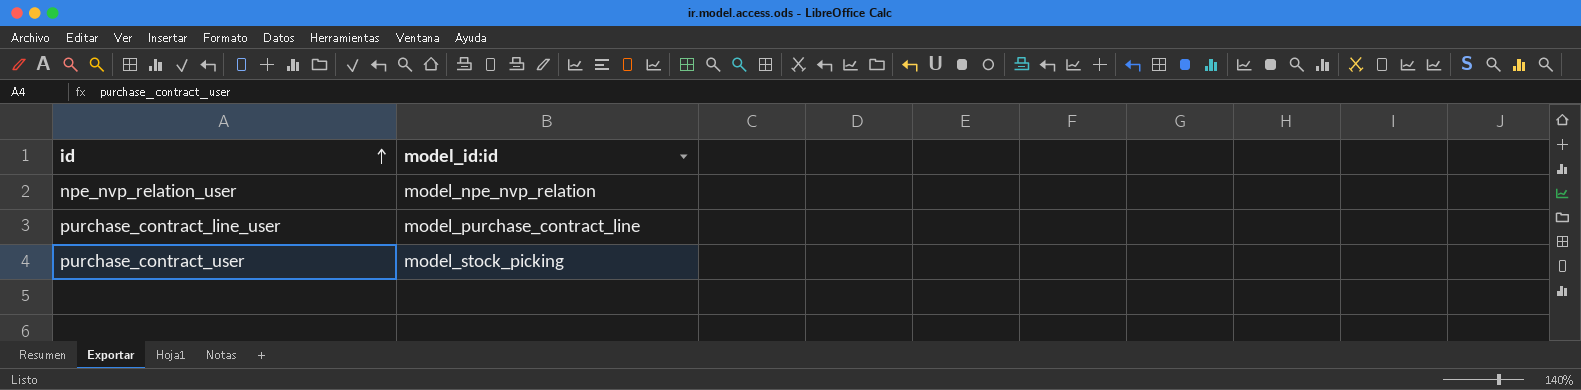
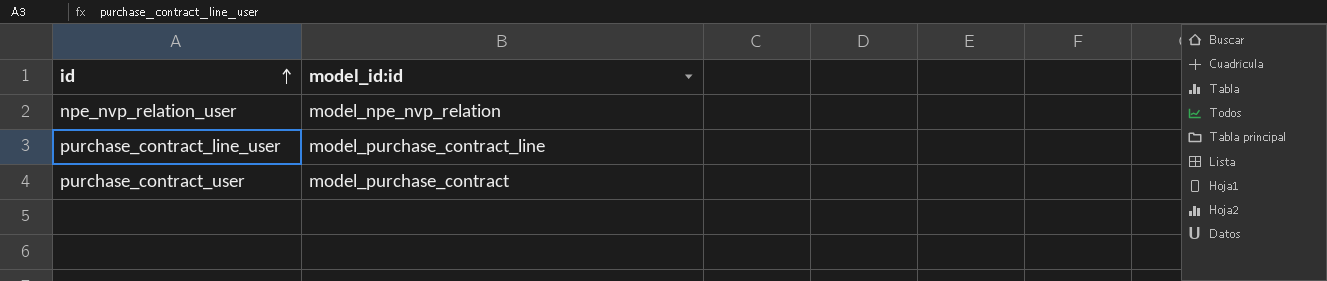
purchase_contract_user | model_id:id: model_stock_picking -> model_purchase_contract

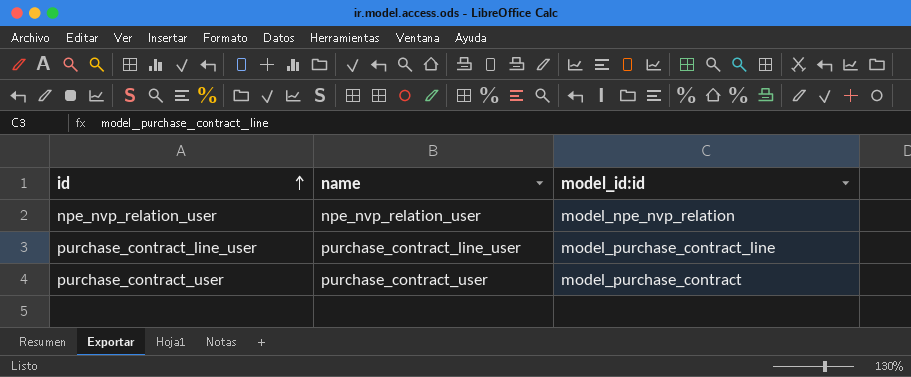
column name | position: none -> 2

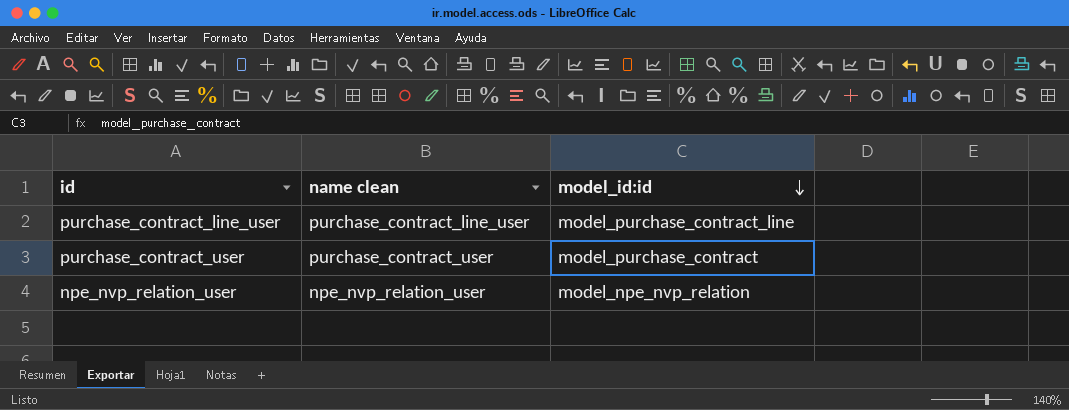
row order: id ascending -> model_id:id descending
column name: name -> name clean

